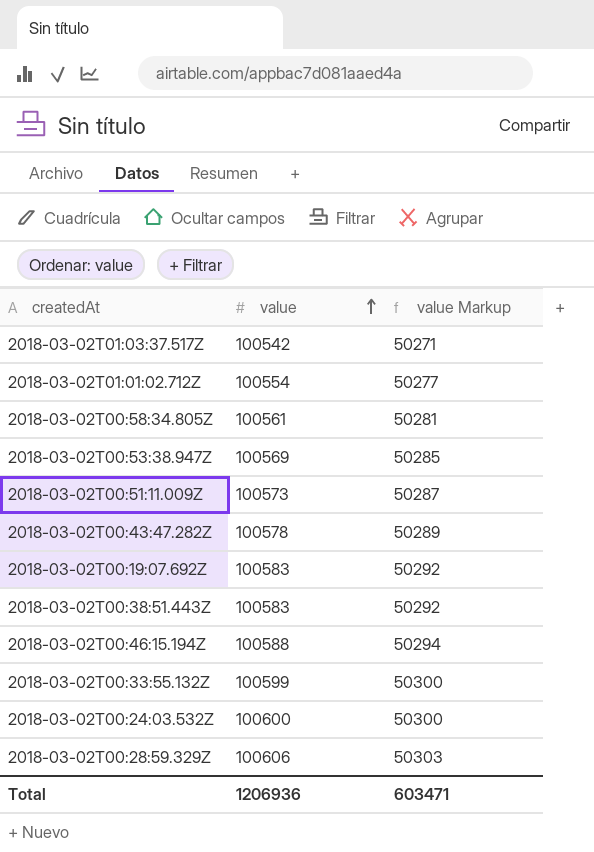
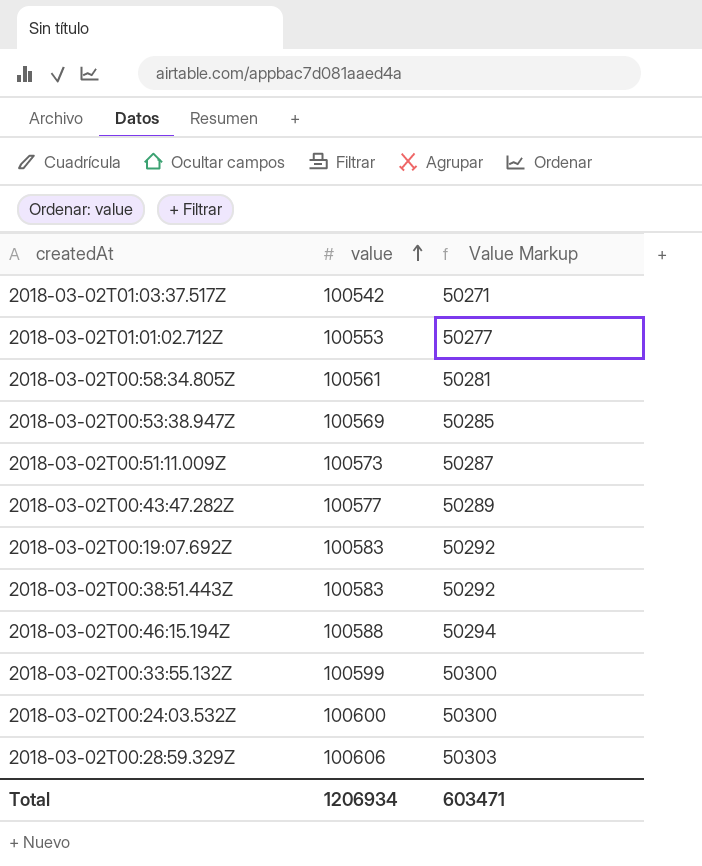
column name: value Markup -> Value Markup
2018-03-02T01:01:02.712Z | value: 100554 -> 100553
2018-03-02T00:43:47.282Z | value: 100578 -> 100577
Total | value: 1206936 -> 1206934

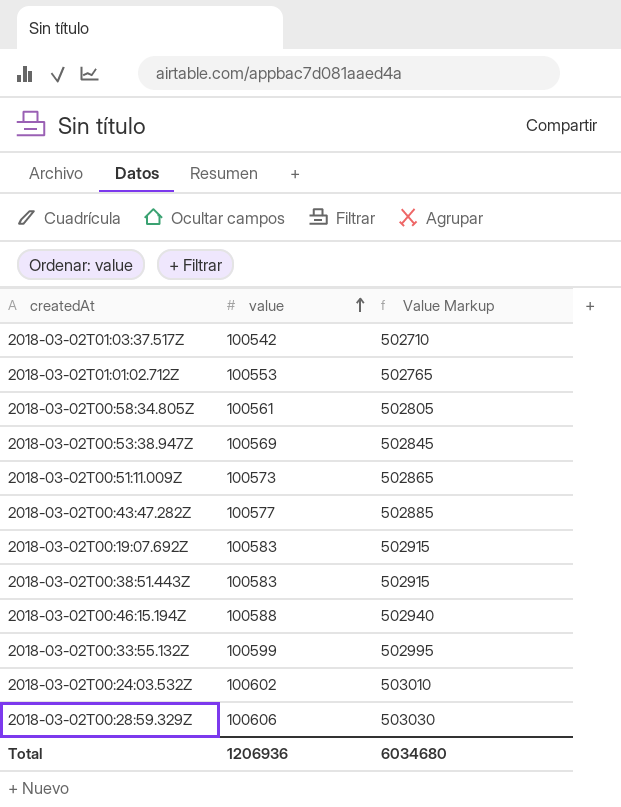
column Value Markup | formula: [value] * 0.5 -> [value] * 5
2018-03-02T00:24:03.532Z | value: 100600 -> 100602
Total | value: 1206934 -> 1206936
Total | Value Markup: 603471 -> 6034680

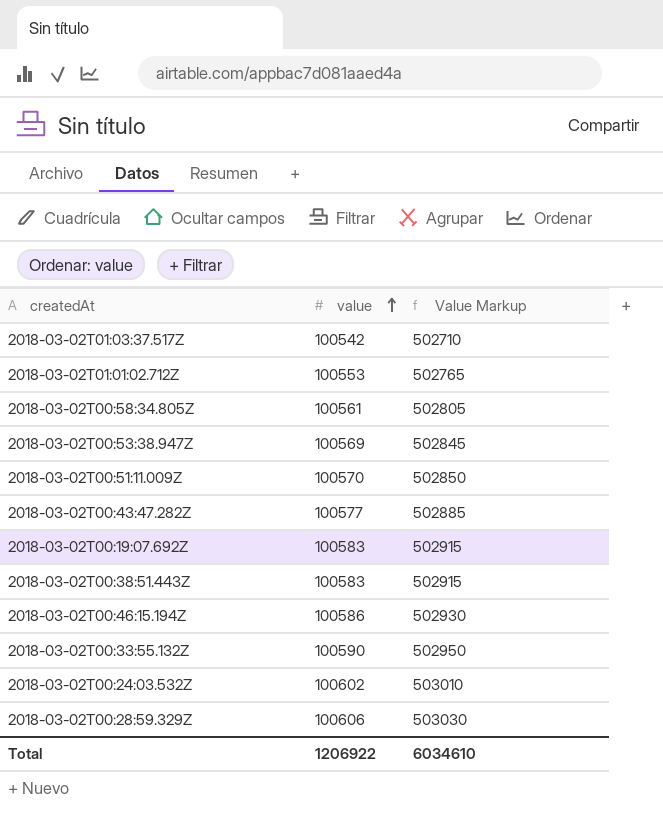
2018-03-02T00:51:11.009Z | value: 100573 -> 100570
2018-03-02T00:51:11.009Z | Value Markup: 502865 -> 502850
2018-03-02T00:46:15.194Z | value: 100588 -> 100586
2018-03-02T00:46:15.194Z | Value Markup: 502940 -> 502930
2018-03-02T00:33:55.132Z | value: 100599 -> 100590
2018-03-02T00:33:55.132Z | Value Markup: 502995 -> 502950
Total | value: 1206936 -> 1206922
Total | Value Markup: 6034680 -> 6034610

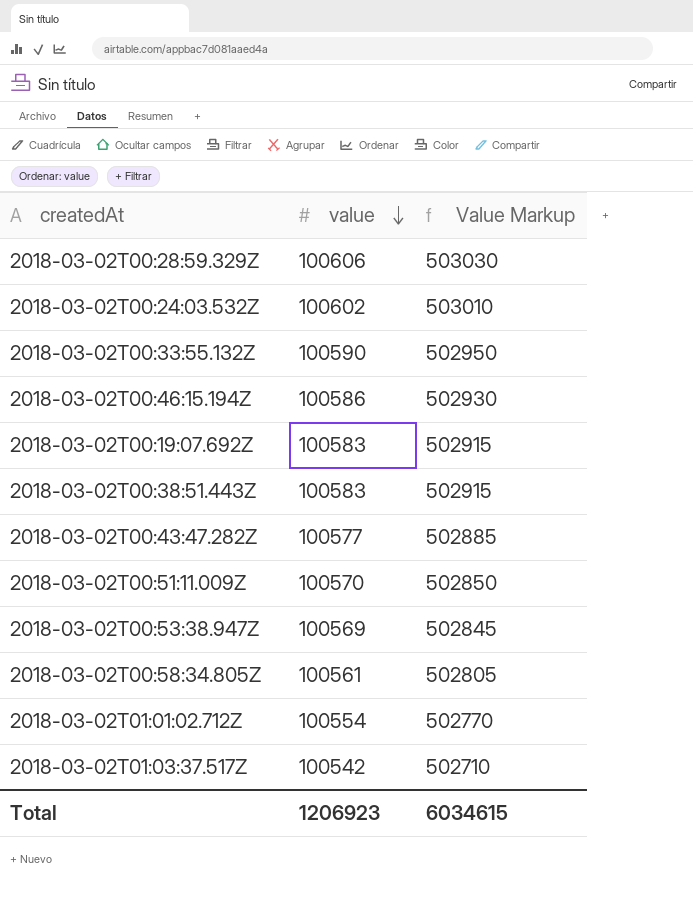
row order: value ascending -> value descending
2018-03-02T01:01:02.712Z | value: 100553 -> 100554
2018-03-02T01:01:02.712Z | Value Markup: 502765 -> 502770
Total | value: 1206922 -> 1206923
Total | Value Markup: 6034610 -> 6034615

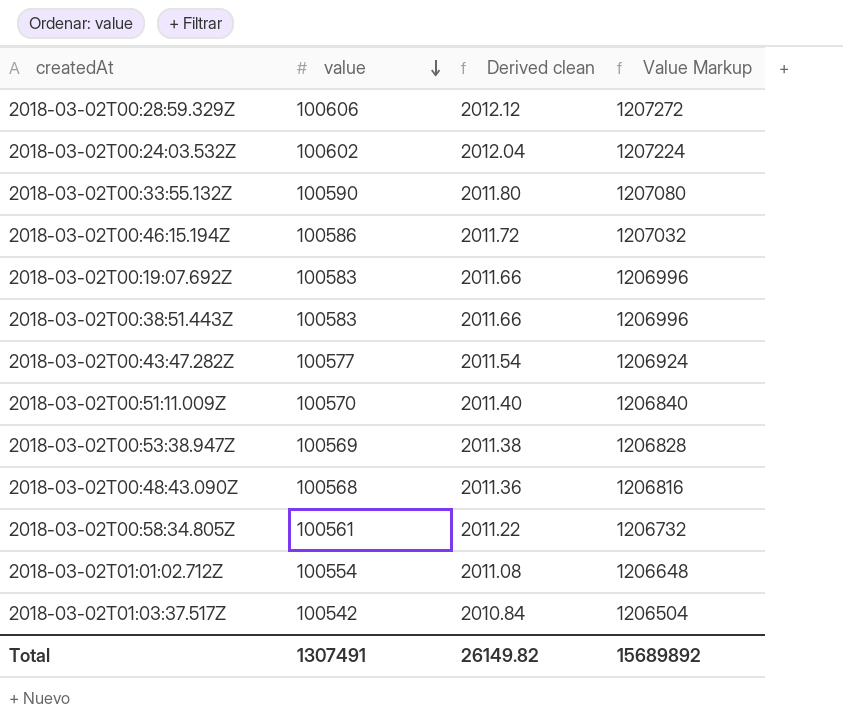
column Derived clean | formula: none -> [value] * 0.02
column Value Markup | formula: [value] * 5 -> [value] * 12
row 2018-03-02T00:48:43.090Z: none -> 100568 | 2011.36 | 1206816
Total | value: 1206923 -> 1307491
Total | Value Markup: 6034615 -> 15689892

